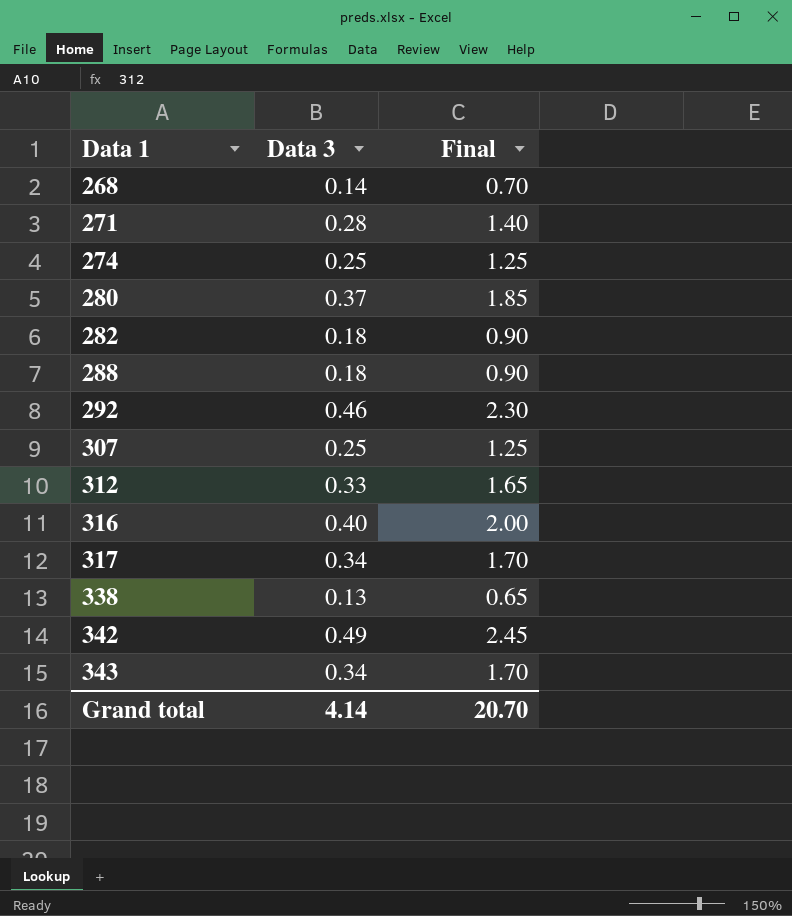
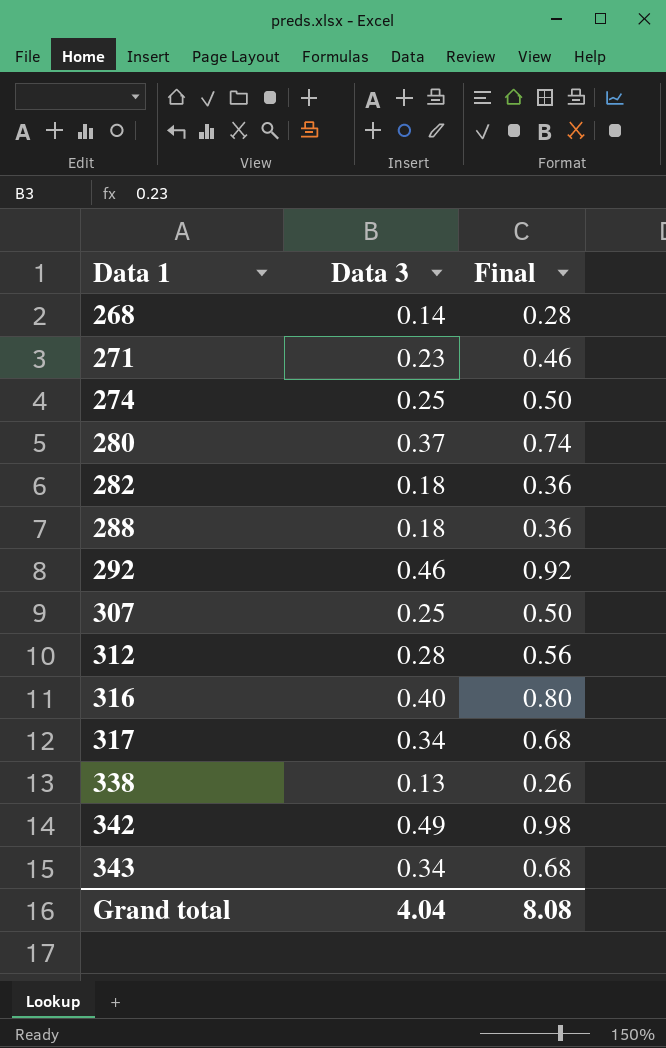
column Final | formula: [Data 3] * 5 -> [Data 3] * 2
271 | Data 3: 0.28 -> 0.23
312 | Data 3: 0.33 -> 0.28
Grand total | Data 3: 4.14 -> 4.04
Grand total | Final: 20.70 -> 8.08

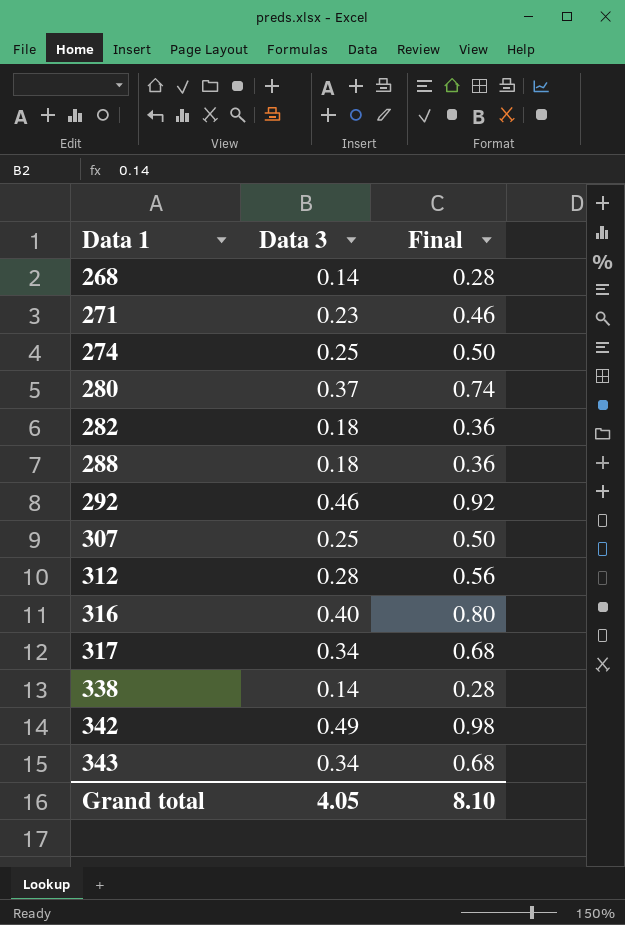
338 | Data 3: 0.13 -> 0.14
338 | Final: 0.26 -> 0.28
Grand total | Data 3: 4.04 -> 4.05
Grand total | Final: 8.08 -> 8.10

